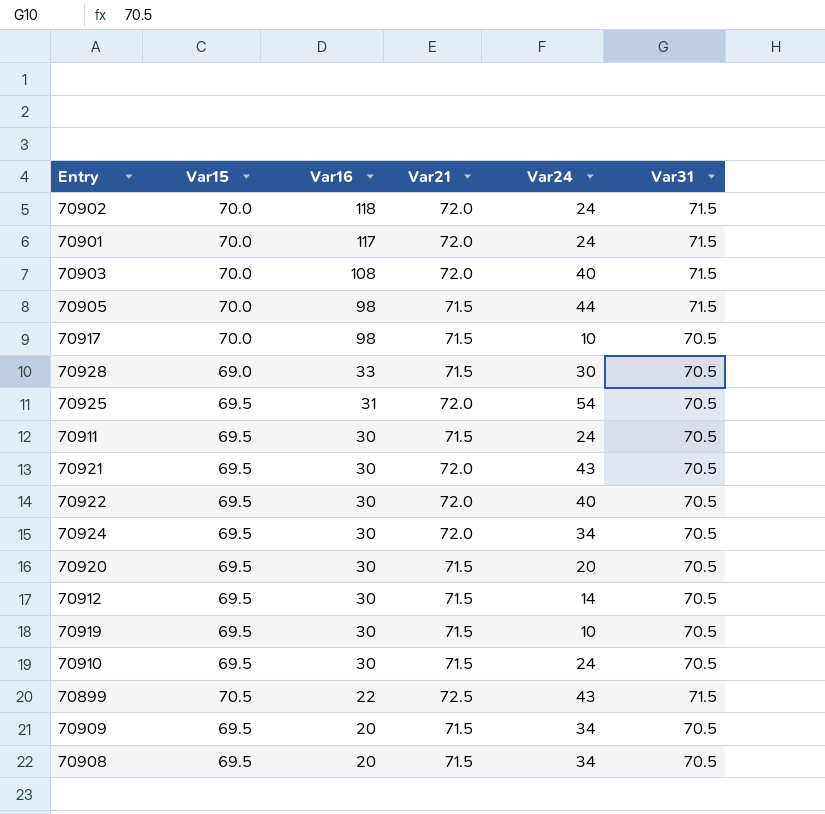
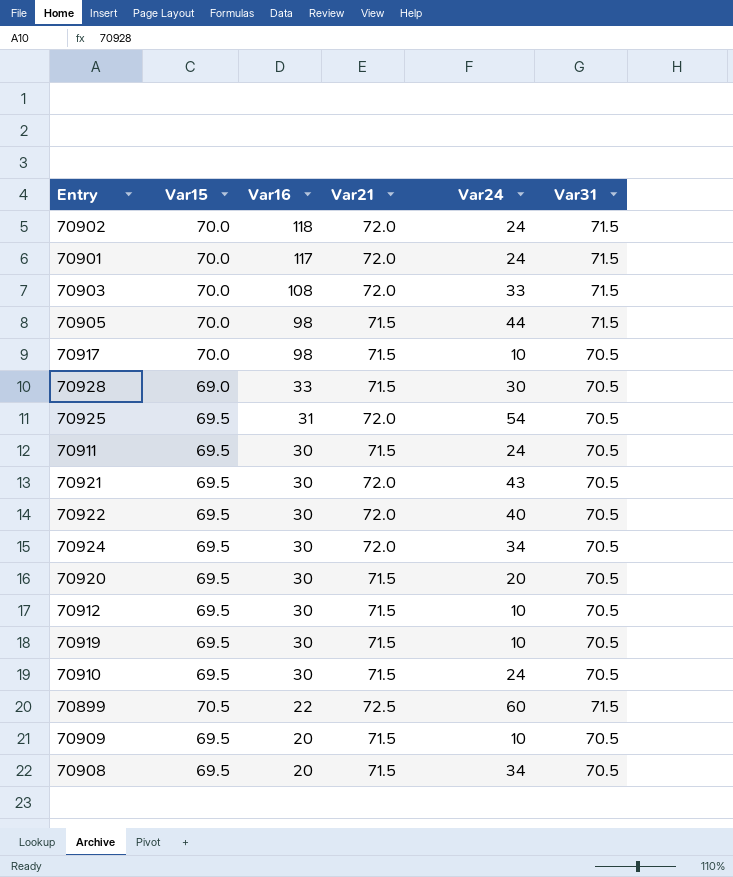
70903 | Var24: 40 -> 33
70912 | Var24: 14 -> 10
70899 | Var24: 43 -> 60
70909 | Var24: 34 -> 10

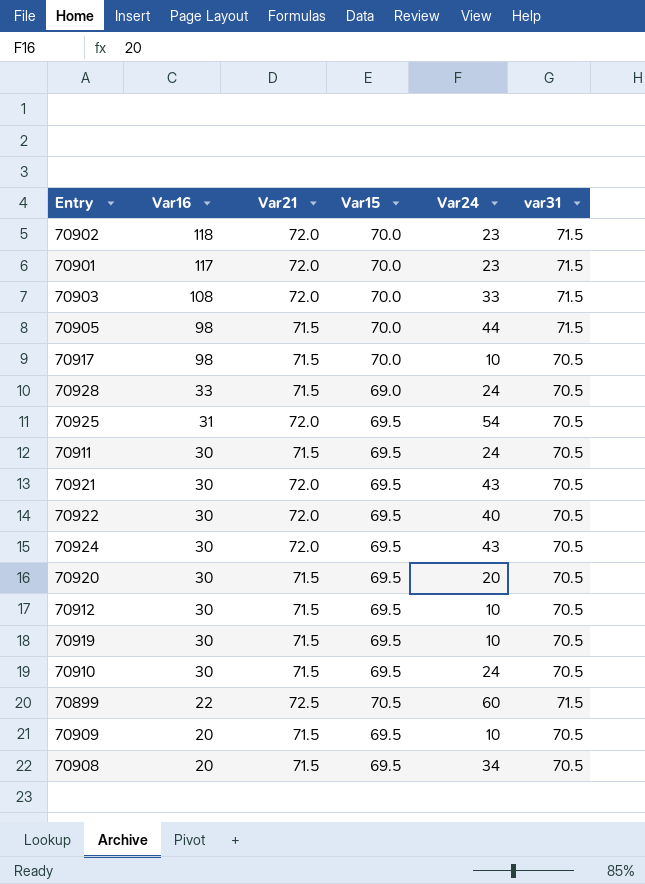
column Var15 | position: 2 -> 4
column name: Var31 -> var31
70902 | Var24: 24 -> 23
70901 | Var24: 24 -> 23
70928 | Var24: 30 -> 24
70924 | Var24: 34 -> 43

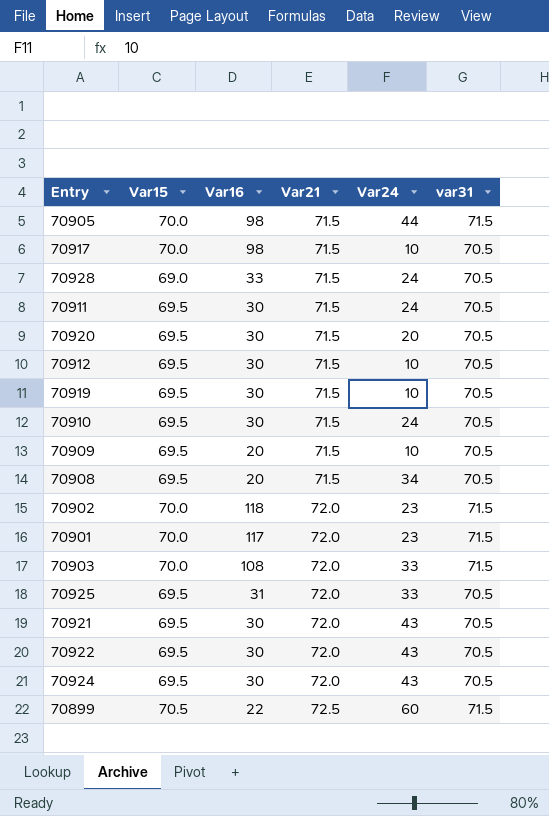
row order: Var16 descending -> Var21 ascending
column Var15 | position: 4 -> 2
70925 | Var24: 54 -> 33
70922 | Var24: 40 -> 43

